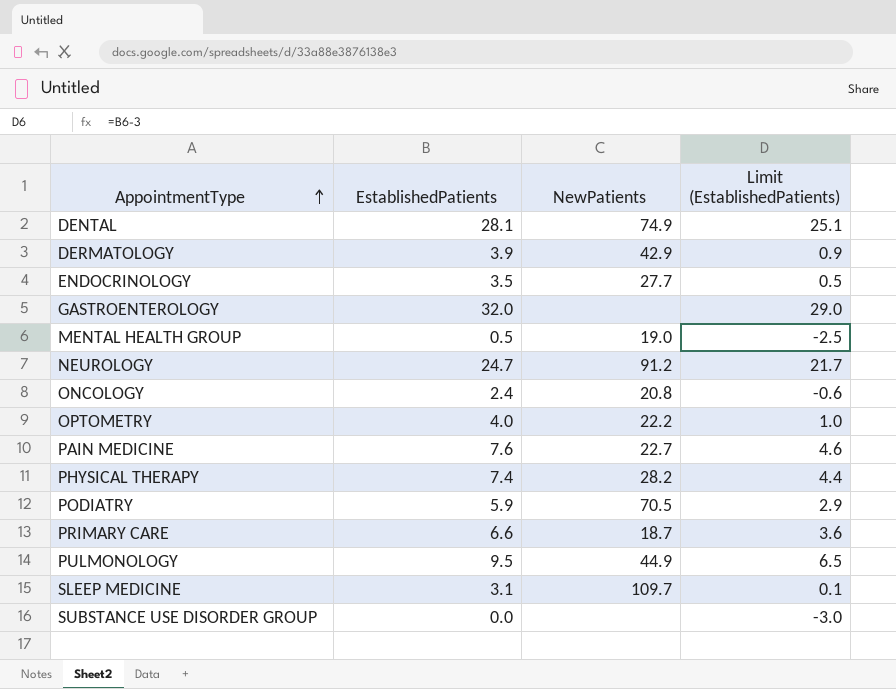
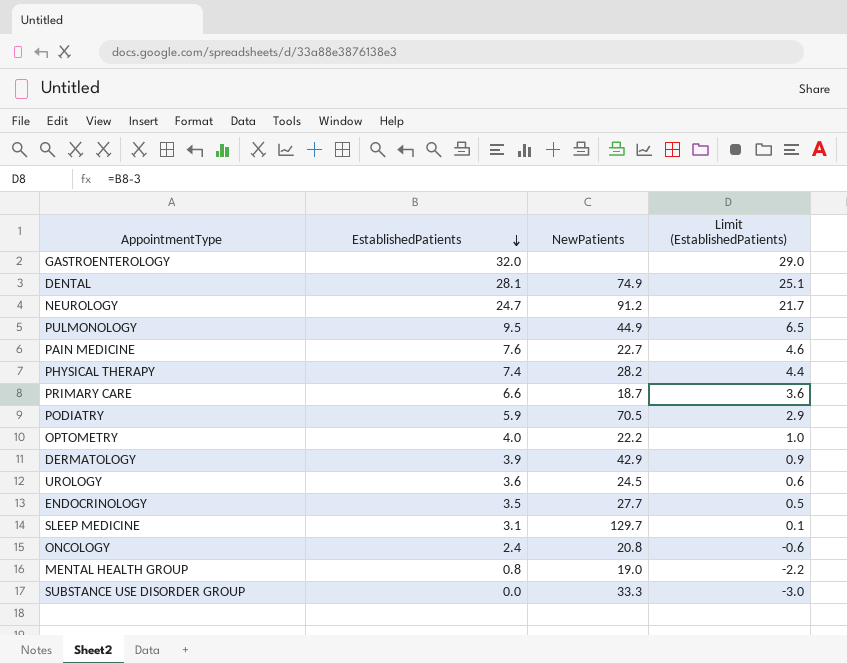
row order: AppointmentType ascending -> EstablishedPatients descending
row UROLOGY: none -> 3.6 | 24.5 | 0.6
SLEEP MEDICINE | NewPatients: 109.7 -> 129.7
MENTAL HEALTH GROUP | EstablishedPatients: 0.5 -> 0.8
MENTAL HEALTH GROUP | Limit (EstablishedPatients): -2.5 -> -2.2
SUBSTANCE USE DISORDER GROUP | NewPatients: none -> 33.3

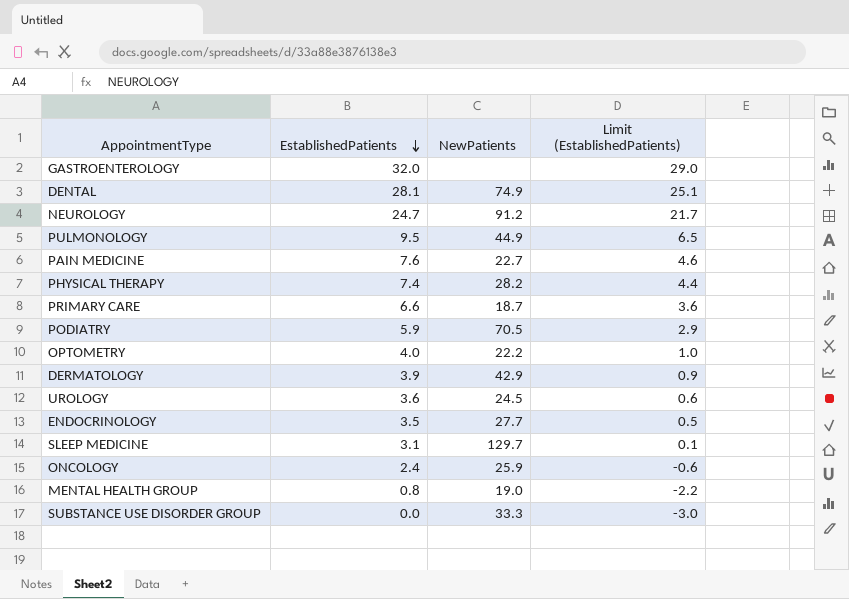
ONCOLOGY | NewPatients: 20.8 -> 25.9

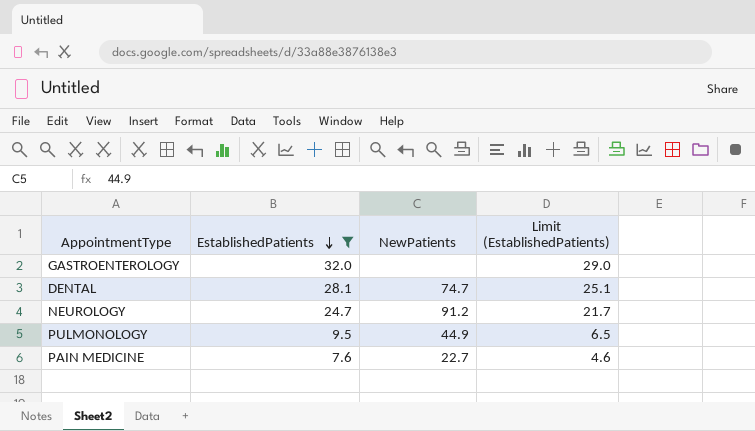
filter: none -> EstablishedPatients >= 7.6
DENTAL | NewPatients: 74.9 -> 74.7

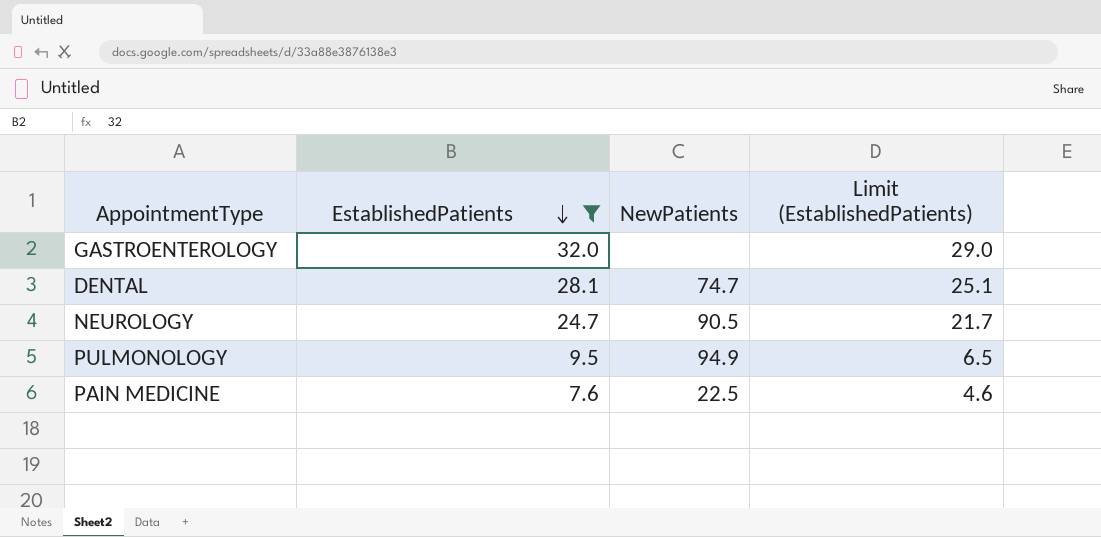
NEUROLOGY | NewPatients: 91.2 -> 90.5
PULMONOLOGY | NewPatients: 44.9 -> 94.9
PAIN MEDICINE | NewPatients: 22.7 -> 22.5

